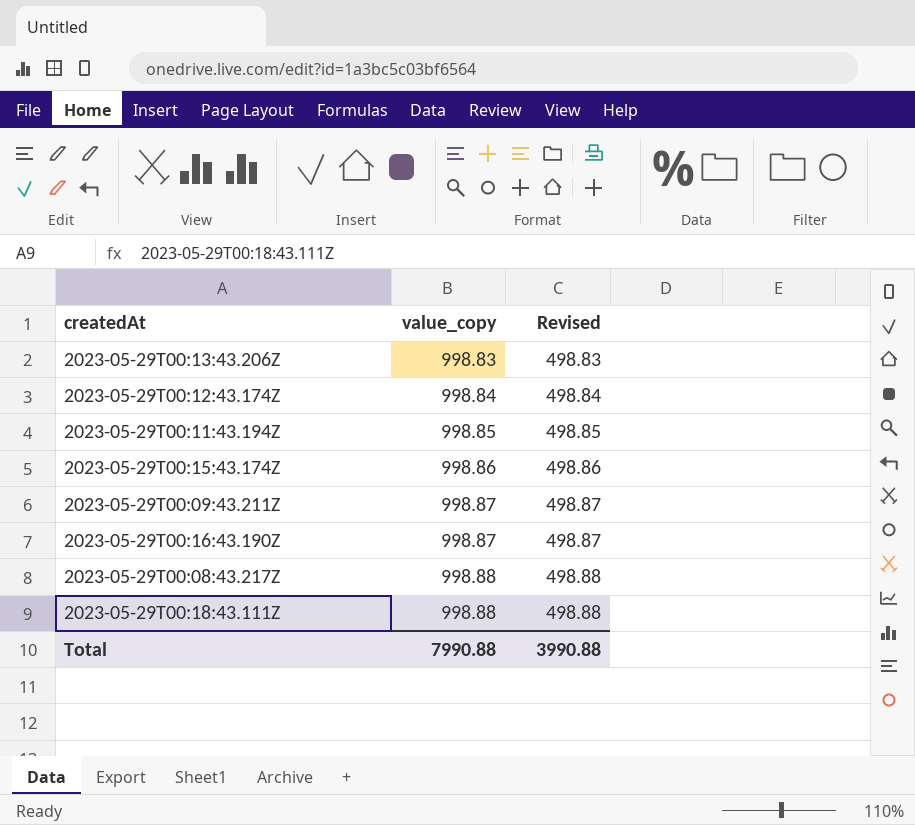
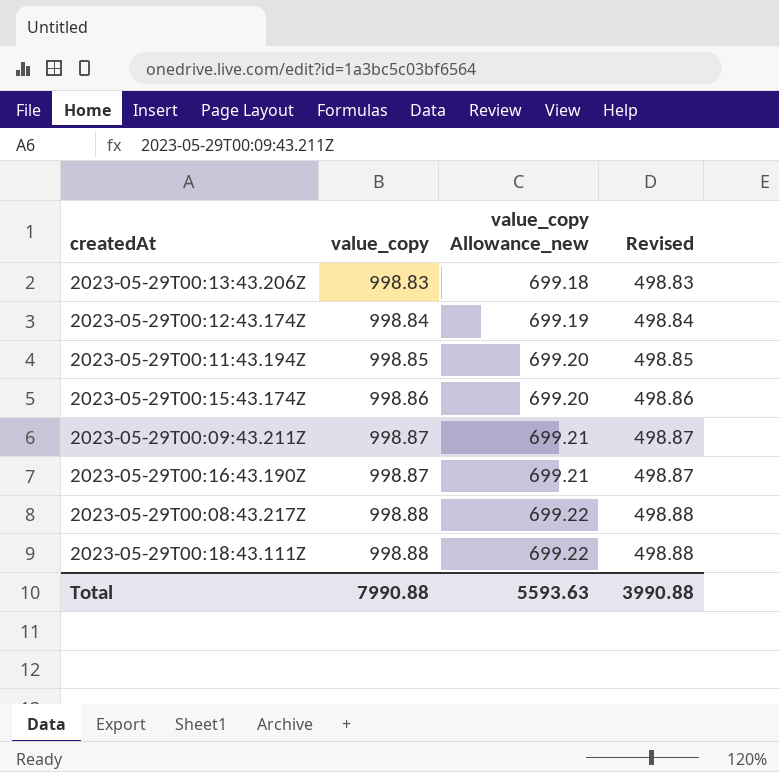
column value_copy Allowance_new | formula: none -> [value_copy] * 0.7

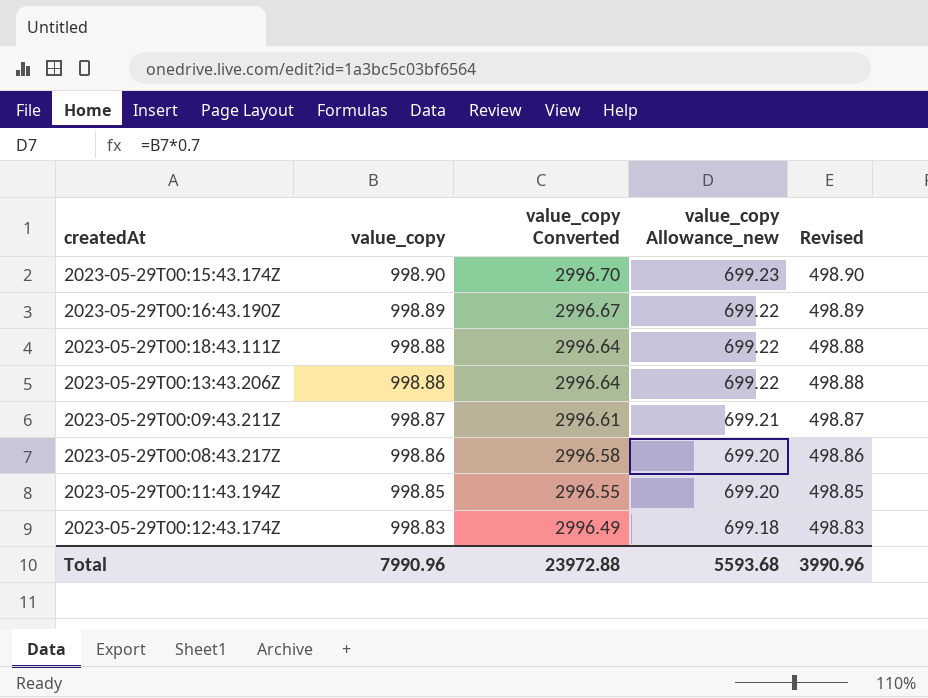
row order: value_copy ascending -> value_copy descending
column value_copy Converted | formula: none -> [value_copy] * 3
2023-05-29T00:15:43.174Z | value_copy: 998.86 -> 998.90
2023-05-29T00:15:43.174Z | value_copy Allowance_new: 699.20 -> 699.23
2023-05-29T00:15:43.174Z | Revised: 498.86 -> 498.90
2023-05-29T00:16:43.190Z | value_copy: 998.87 -> 998.89
2023-05-29T00:16:43.190Z | value_copy Allowance_new: 699.21 -> 699.22
2023-05-29T00:16:43.190Z | Revised: 498.87 -> 498.89
2023-05-29T00:13:43.206Z | value_copy: 998.83 -> 998.88
2023-05-29T00:13:43.206Z | value_copy Allowance_new: 699.18 -> 699.22
2023-05-29T00:13:43.206Z | Revised: 498.83 -> 498.88
2023-05-29T00:08:43.217Z | value_copy: 998.88 -> 998.86
2023-05-29T00:08:43.217Z | value_copy Allowance_new: 699.22 -> 699.20
2023-05-29T00:08:43.217Z | Revised: 498.88 -> 498.86
2023-05-29T00:12:43.174Z | value_copy: 998.84 -> 998.83
2023-05-29T00:12:43.174Z | value_copy Allowance_new: 699.19 -> 699.18
2023-05-29T00:12:43.174Z | Revised: 498.84 -> 498.83
Total | value_copy: 7990.88 -> 7990.96
Total | value_copy Allowance_new: 5593.63 -> 5593.68
Total | Revised: 3990.88 -> 3990.96

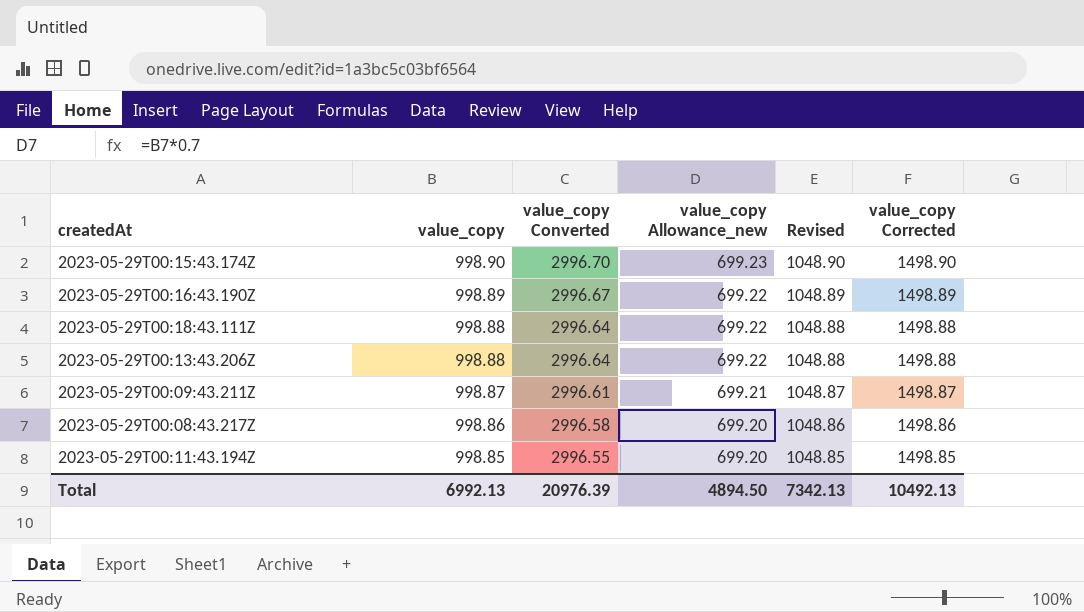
column Revised | formula: [value_copy] - 500 -> [value_copy] + 50
column value_copy Corrected | formula: none -> [value_copy] + 500
row 2023-05-29T00:12:43.174Z: 998.83 | 2996.49 | 699.18 | 498.83 -> none
Total | value_copy: 7990.96 -> 6992.13
Total | value_copy Converted: 23972.88 -> 20976.39
Total | value_copy Allowance_new: 5593.68 -> 4894.50
Total | Revised: 3990.96 -> 7342.13

